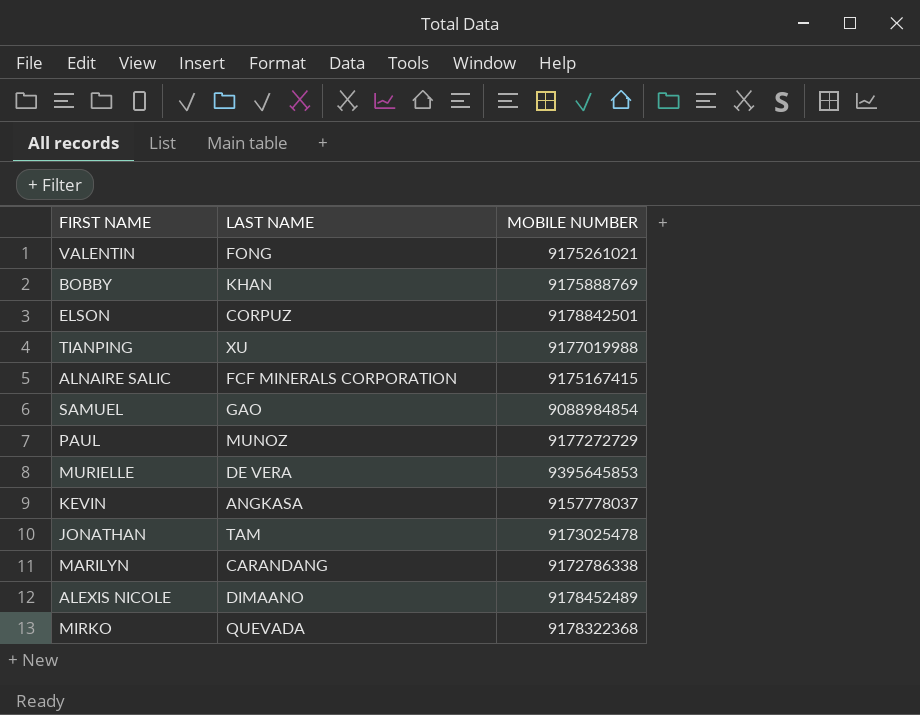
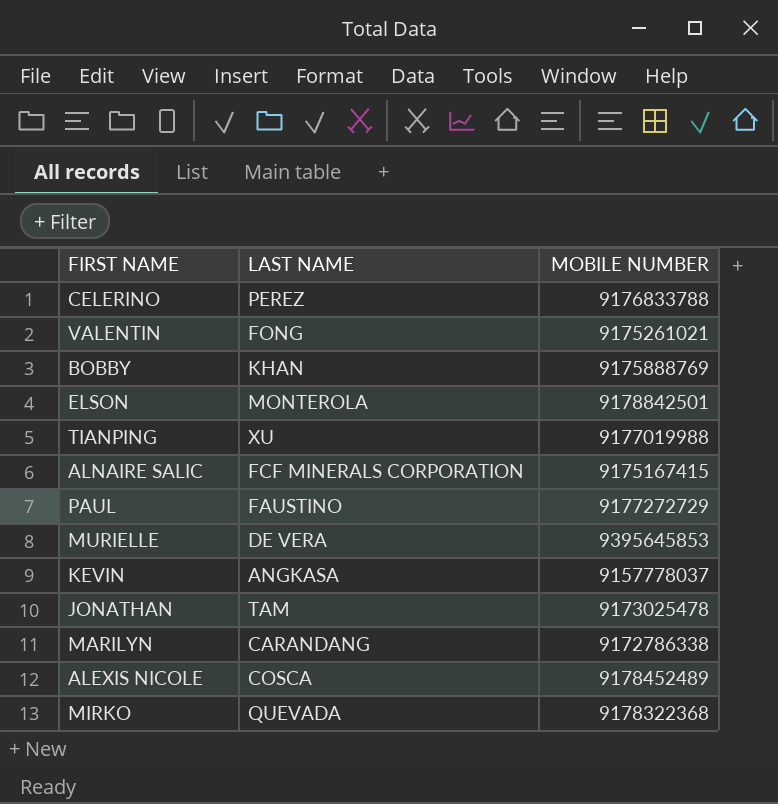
row SAMUEL: GAO | 9088984854 -> none
row CELERINO: none -> PEREZ | 9176833788
ELSON | LAST NAME: CORPUZ -> MONTEROLA
PAUL | LAST NAME: MUNOZ -> FAUSTINO
ALEXIS NICOLE | LAST NAME: DIMAANO -> COSCA

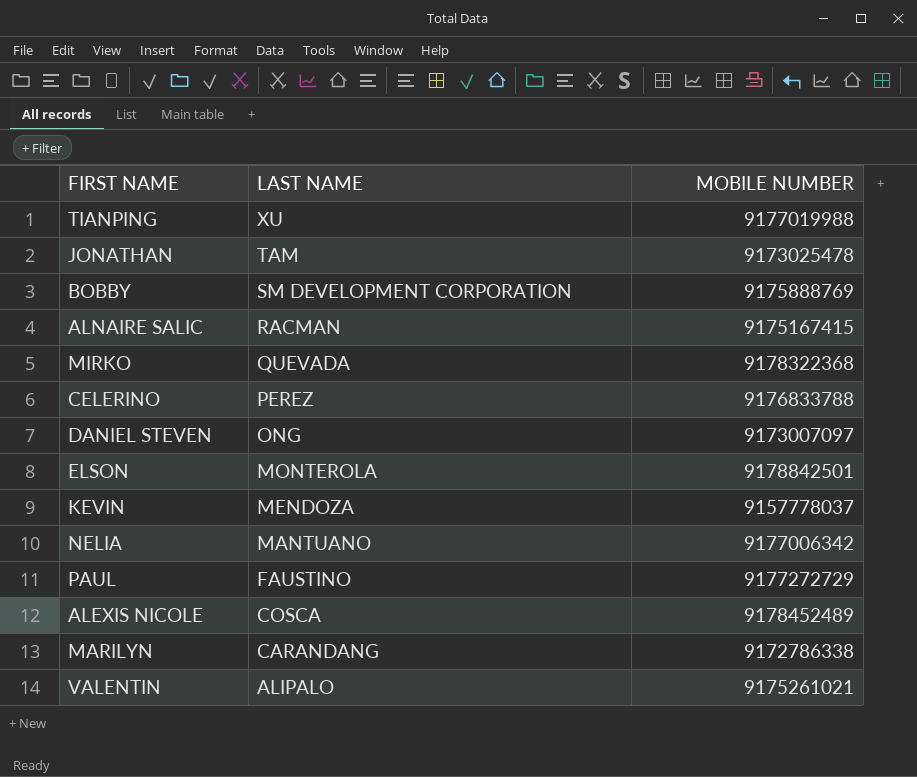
row order: none -> LAST NAME descending
row MURIELLE: DE VERA | 9395645853 -> none
BOBBY | LAST NAME: KHAN -> SM DEVELOPMENT CORPORATION
ALNAIRE SALIC | LAST NAME: FCF MINERALS CORPORATION -> RACMAN
row DANIEL STEVEN: none -> ONG | 9173007097
KEVIN | LAST NAME: ANGKASA -> MENDOZA
row NELIA: none -> MANTUANO | 9177006342
VALENTIN | LAST NAME: FONG -> ALIPALO

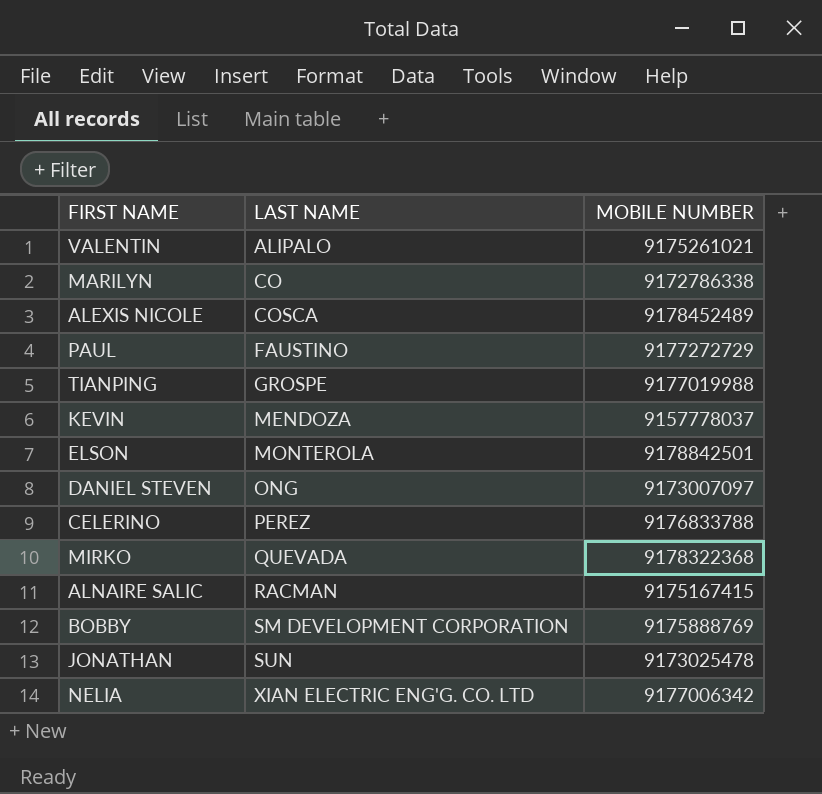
row order: LAST NAME descending -> LAST NAME ascending
MARILYN | LAST NAME: CARANDANG -> CO
TIANPING | LAST NAME: XU -> GROSPE
JONATHAN | LAST NAME: TAM -> SUN
NELIA | LAST NAME: MANTUANO -> XIAN ELECTRIC ENG'G. CO. LTD

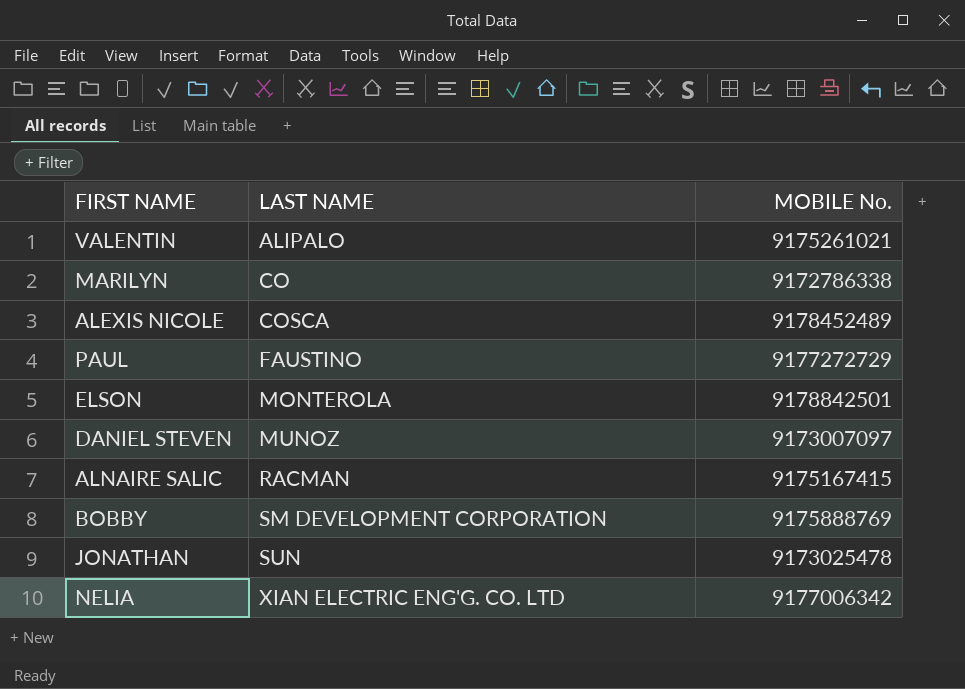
column name: MOBILE NUMBER -> MOBILE No.
row TIANPING: GROSPE | 9177019988 -> none
row KEVIN: MENDOZA | 9157778037 -> none
row CELERINO: PEREZ | 9176833788 -> none
row MIRKO: QUEVADA | 9178322368 -> none
DANIEL STEVEN | LAST NAME: ONG -> MUNOZ

